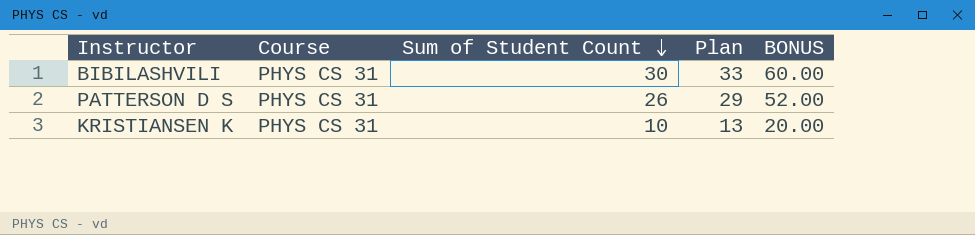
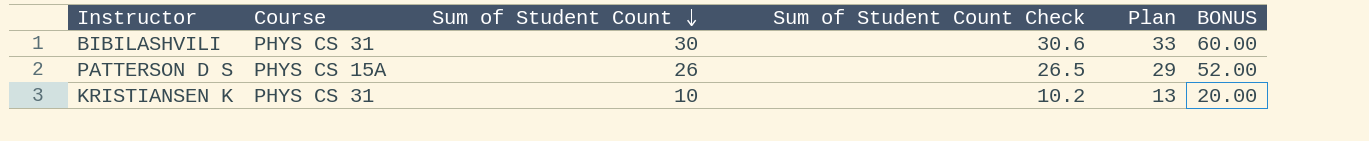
column Sum of Student Count Check | formula: none -> [Sum of Student Count] * 1.02
PATTERSON D S | Course: PHYS CS 31 -> PHYS CS 15A

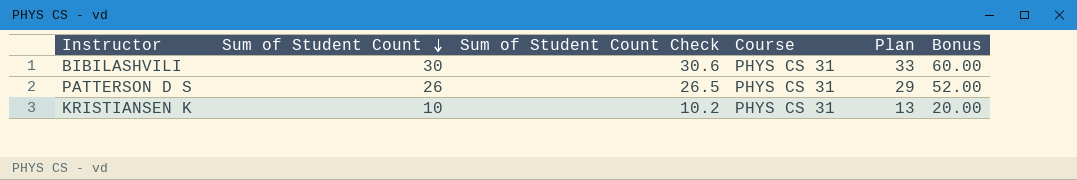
column Course | position: 2 -> 4
column name: BONUS -> Bonus
PATTERSON D S | Course: PHYS CS 15A -> PHYS CS 31

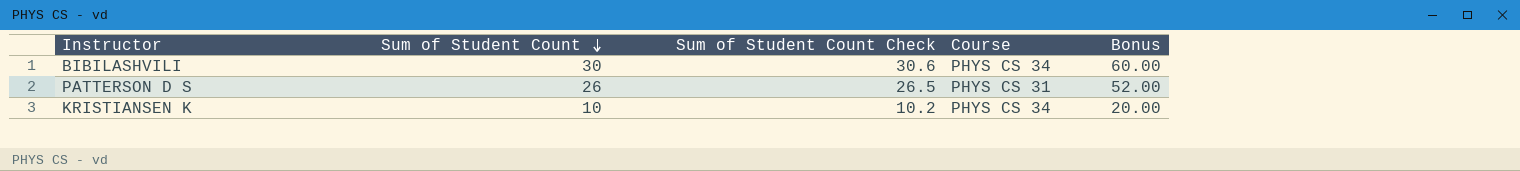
column Plan | formula: [Sum of Student Count] + 3 -> none
BIBILASHVILI | Course: PHYS CS 31 -> PHYS CS 34
KRISTIANSEN K | Course: PHYS CS 31 -> PHYS CS 34

